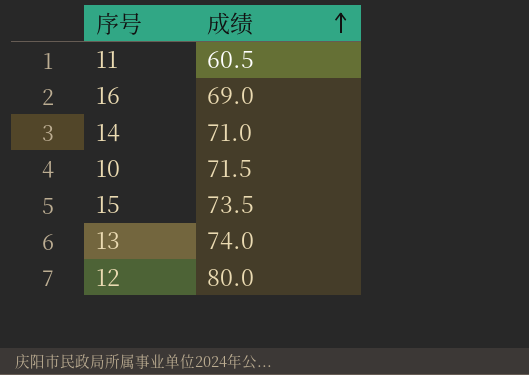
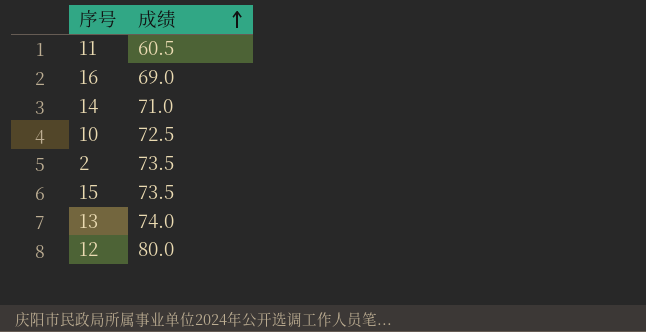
10 | 成绩: 71.5 -> 72.5
row 2: none -> 73.5

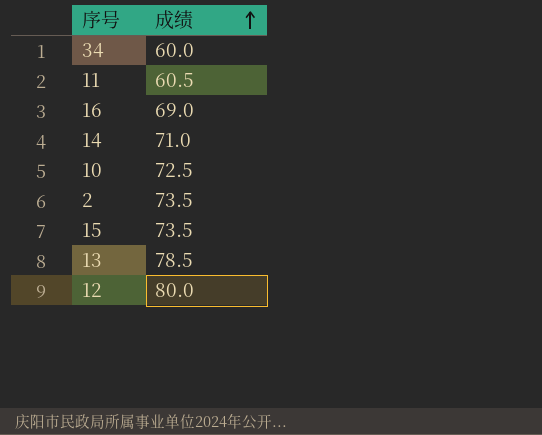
row 34: none -> 60.0
13 | 成绩: 74.0 -> 78.5

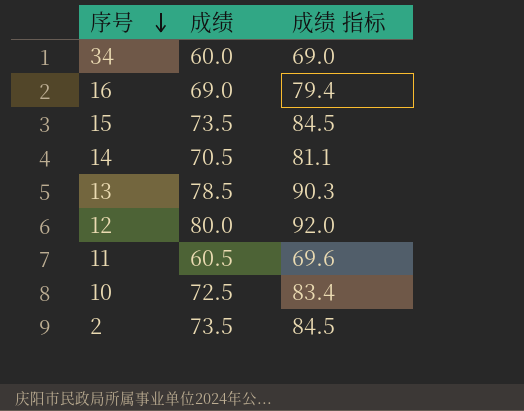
row order: 成绩 ascending -> 序号 descending
column 成绩 指标 | formula: none -> [成绩] * 1.15
14 | 成绩: 71.0 -> 70.5

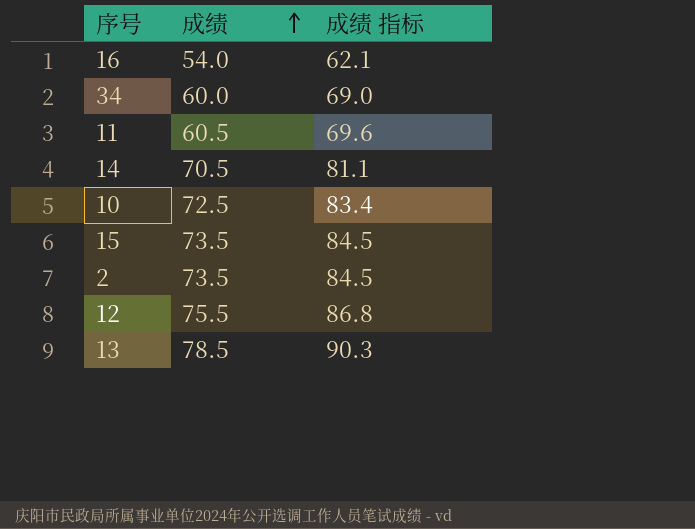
row order: 序号 descending -> 成绩 ascending
16 | 成绩: 69.0 -> 54.0
16 | 成绩 指标: 79.4 -> 62.1
12 | 成绩: 80.0 -> 75.5
12 | 成绩 指标: 92.0 -> 86.8

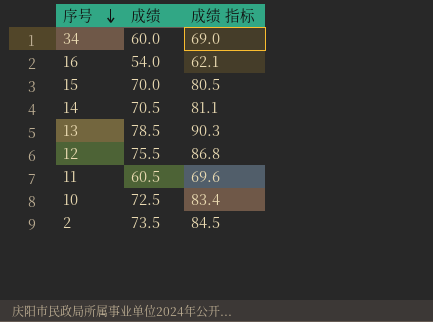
row order: 成绩 ascending -> 序号 descending
15 | 成绩: 73.5 -> 70.0
15 | 成绩 指标: 84.5 -> 80.5

